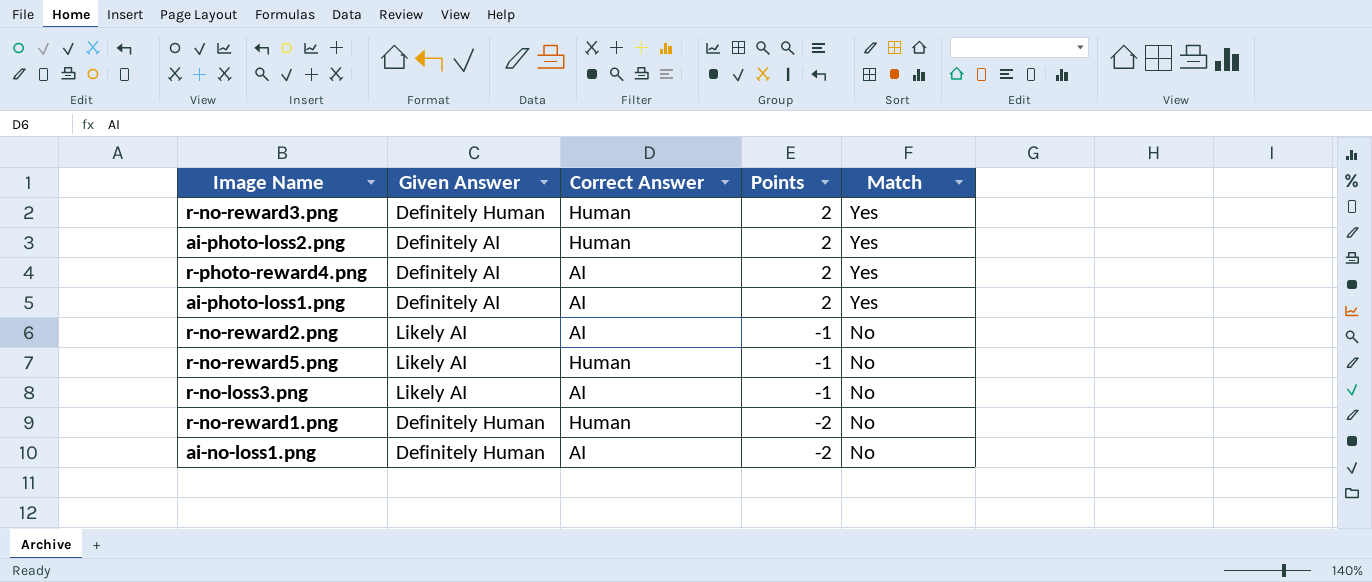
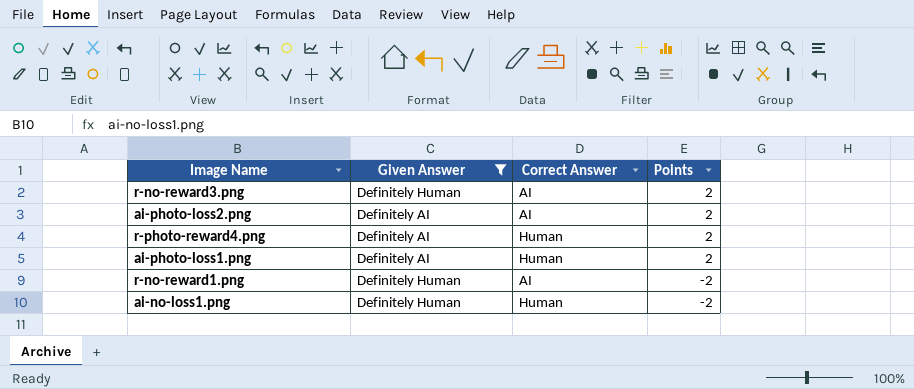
filter: none -> Given Answer != Likely AI
column Match | position: 5 -> none
r-no-reward3.png | Correct Answer: Human -> AI
ai-photo-loss2.png | Correct Answer: Human -> AI
r-photo-reward4.png | Correct Answer: AI -> Human
ai-photo-loss1.png | Correct Answer: AI -> Human
r-no-reward1.png | Correct Answer: Human -> AI
ai-no-loss1.png | Correct Answer: AI -> Human

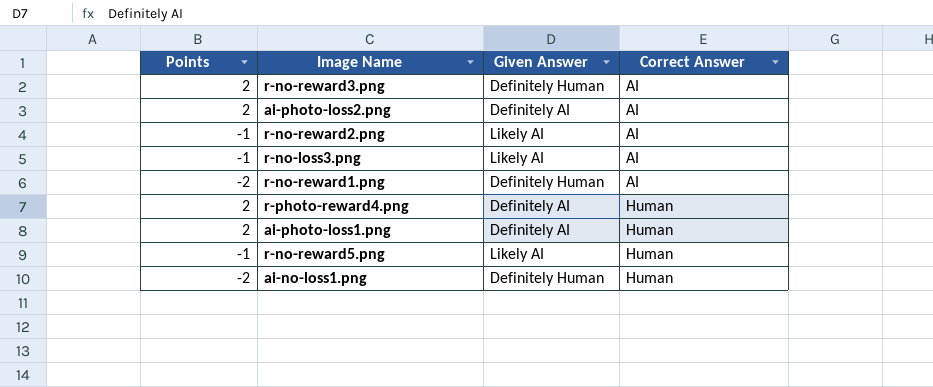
filter: Given Answer != Likely AI -> none
row order: Points descending -> Correct Answer ascending
column Points | position: 4 -> 1

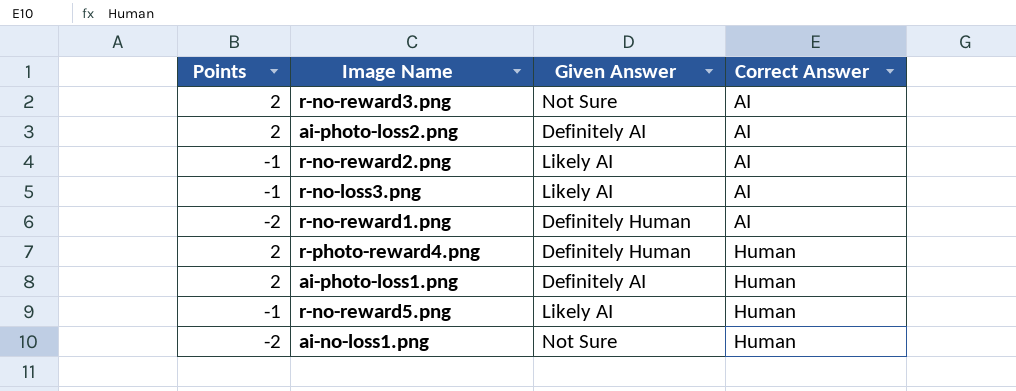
r-no-reward3.png | Given Answer: Definitely Human -> Not Sure
r-photo-reward4.png | Given Answer: Definitely AI -> Definitely Human
ai-no-loss1.png | Given Answer: Definitely Human -> Not Sure

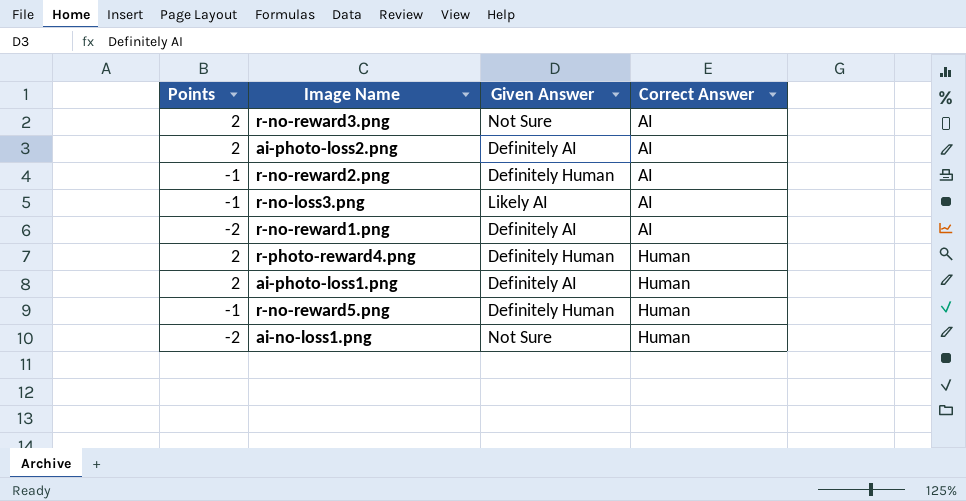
r-no-reward2.png | Given Answer: Likely AI -> Definitely Human
r-no-reward1.png | Given Answer: Definitely Human -> Definitely AI
r-no-reward5.png | Given Answer: Likely AI -> Definitely Human

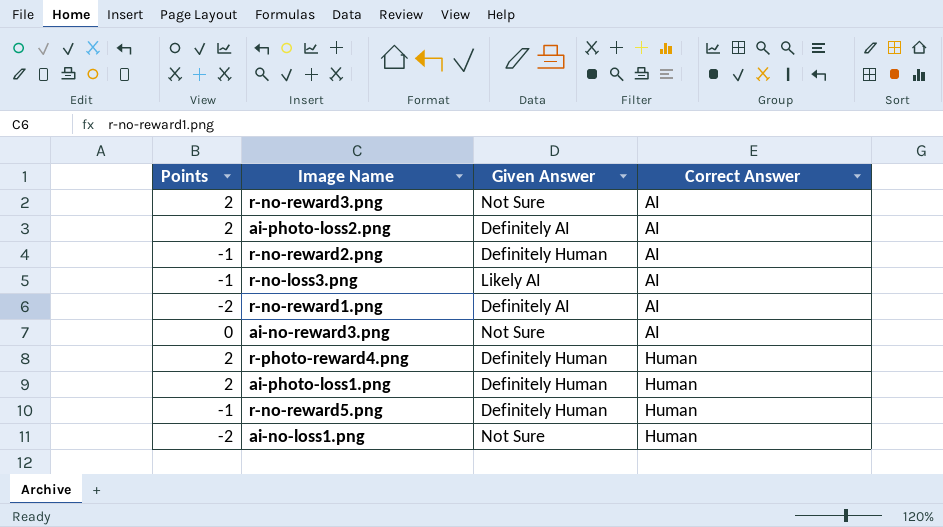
row ai-no-reward3.png: none -> 0 | Not Sure | AI
ai-photo-loss1.png | Given Answer: Definitely AI -> Definitely Human

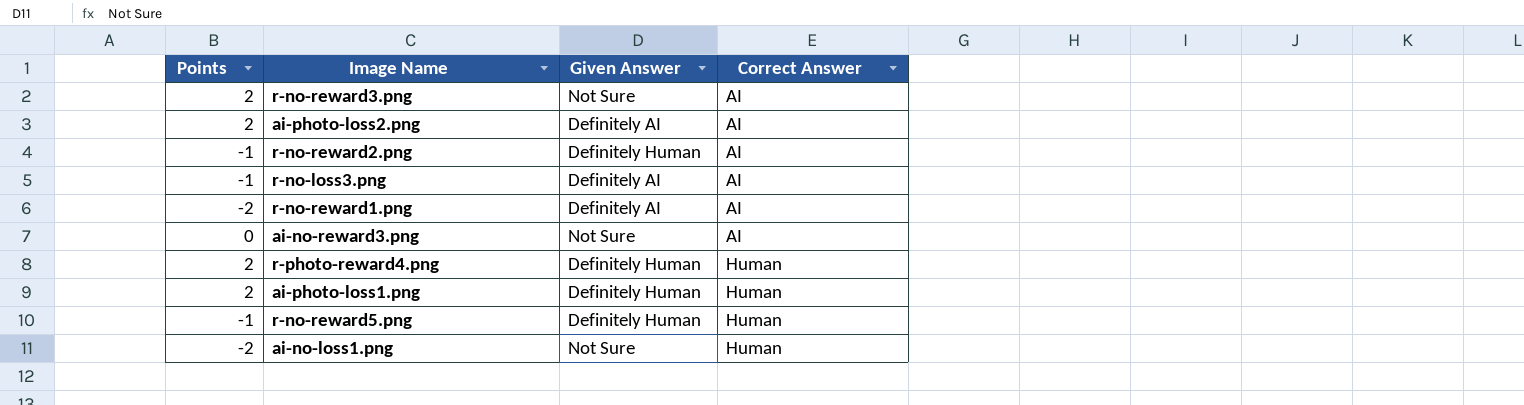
r-no-loss3.png | Given Answer: Likely AI -> Definitely AI

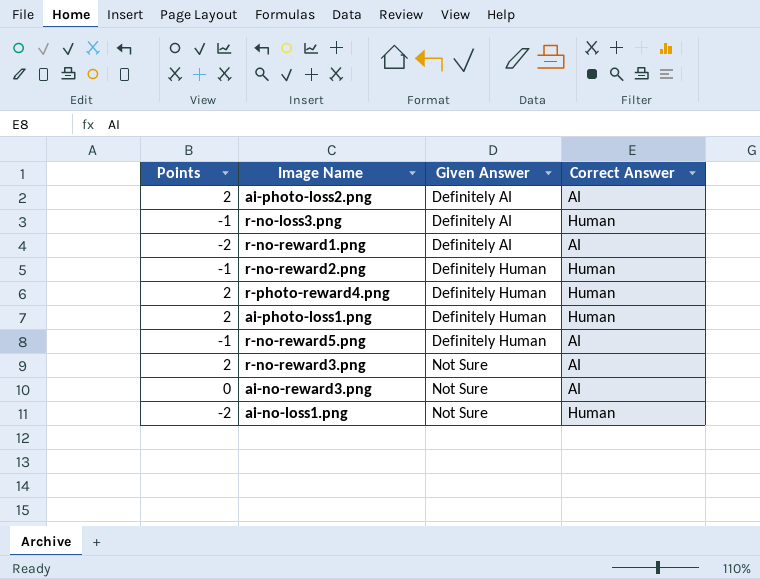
row order: Correct Answer ascending -> Given Answer ascending
r-no-loss3.png | Correct Answer: AI -> Human
r-no-reward2.png | Correct Answer: AI -> Human
r-no-reward5.png | Correct Answer: Human -> AI

